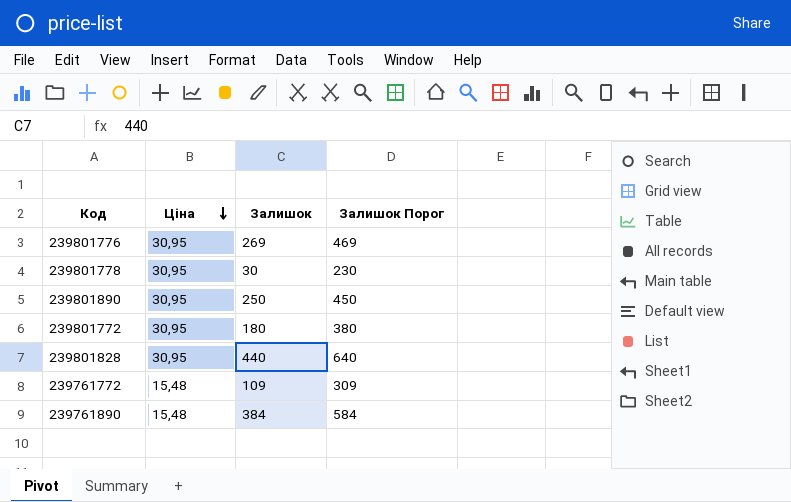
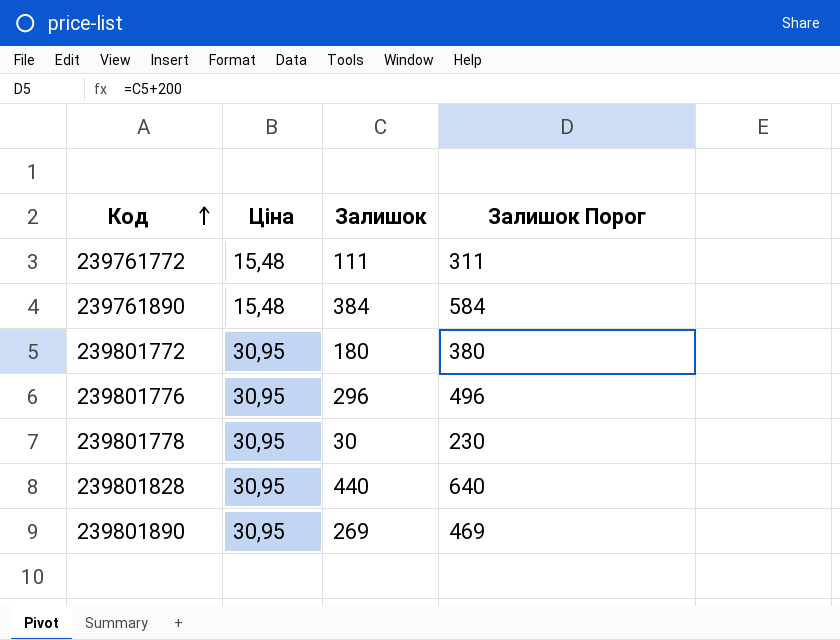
row order: Ціна descending -> Код ascending
239761772 | Залишок: 109 -> 111
239761772 | Залишок Порог: 309 -> 311
239801776 | Залишок: 269 -> 296
239801776 | Залишок Порог: 469 -> 496
239801890 | Залишок: 250 -> 269
239801890 | Залишок Порог: 450 -> 469

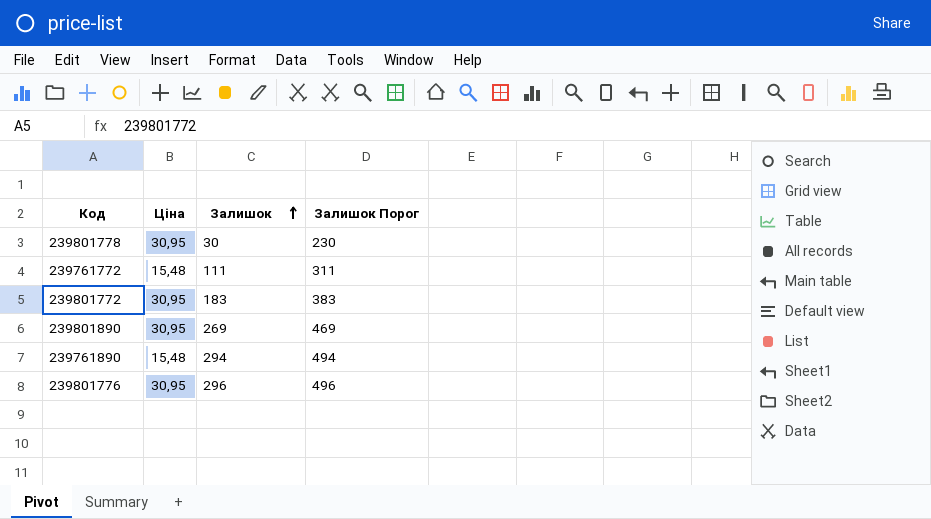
row order: Код ascending -> Залишок ascending
row 239801828: 30,95 | 440 | 640 -> none
239801772 | Залишок: 180 -> 183
239801772 | Залишок Порог: 380 -> 383
239761890 | Залишок: 384 -> 294
239761890 | Залишок Порог: 584 -> 494

